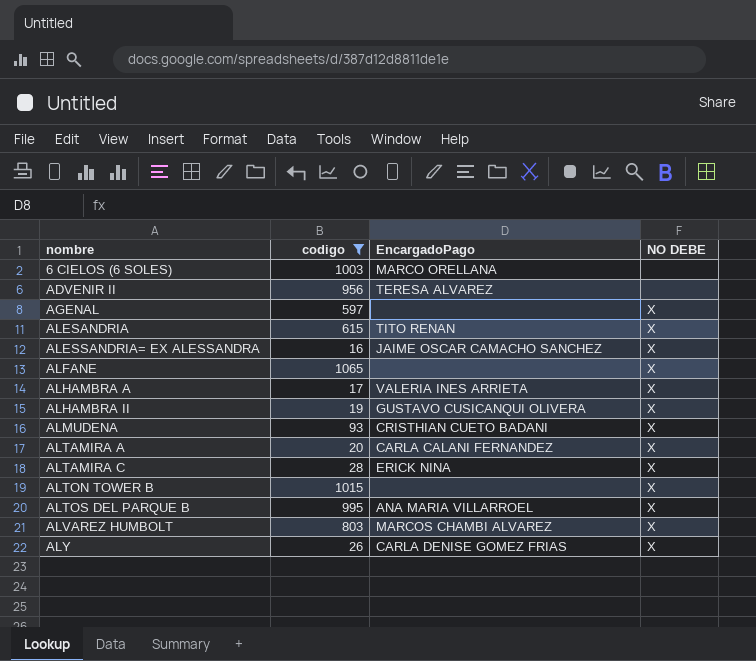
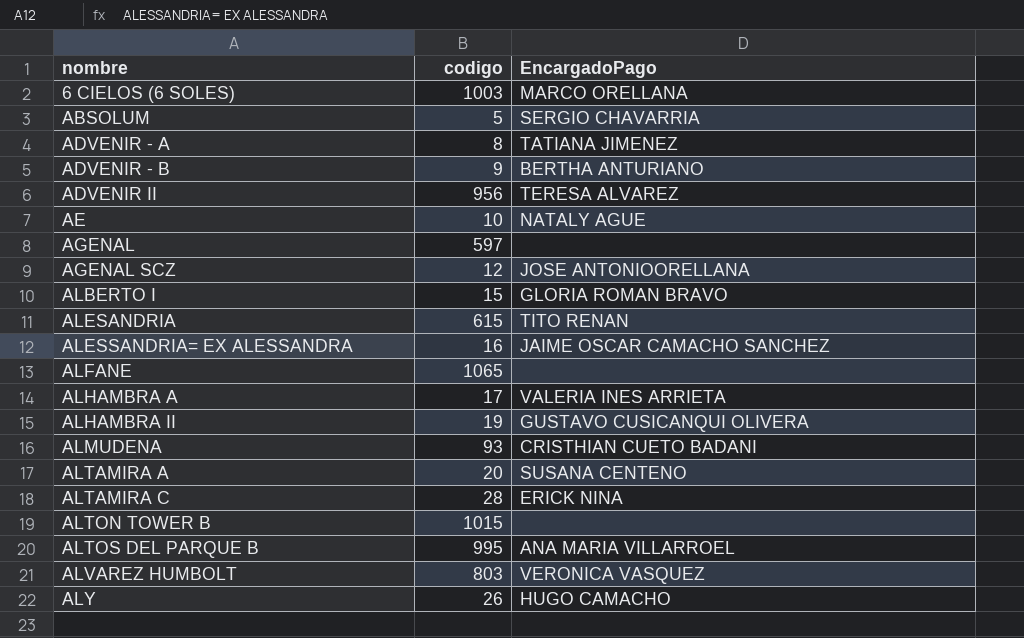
filter: codigo >= 16 -> none
column NO DEBE | position: 4 -> none
ALTAMIRA A | EncargadoPago: CARLA CALANI FERNANDEZ -> SUSANA CENTENO
ALVAREZ HUMBOLT | EncargadoPago: MARCOS CHAMBI ALVAREZ -> VERONICA VASQUEZ
ALY | EncargadoPago: CARLA DENISE GOMEZ FRIAS -> HUGO CAMACHO

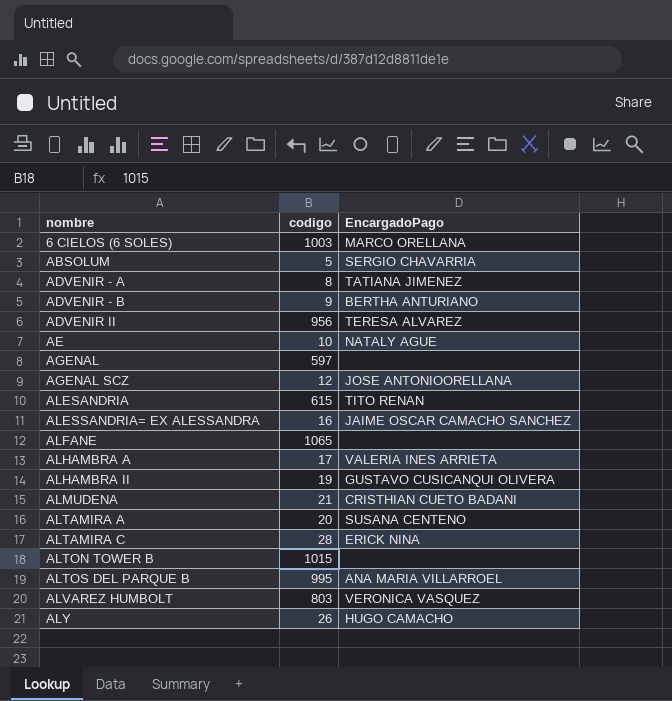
row ALBERTO I: 15 | GLORIA ROMAN BRAVO -> none
ALMUDENA | codigo: 93 -> 21

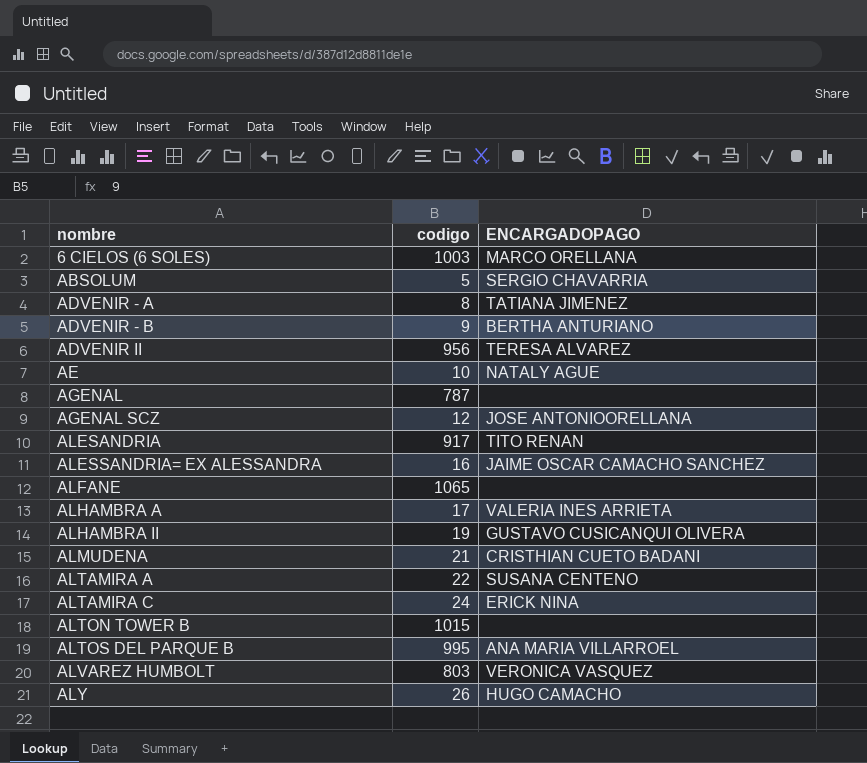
column name: EncargadoPago -> ENCARGADOPAGO
AGENAL | codigo: 597 -> 787
ALESANDRIA | codigo: 615 -> 917
ALTAMIRA A | codigo: 20 -> 22
ALTAMIRA C | codigo: 28 -> 24

